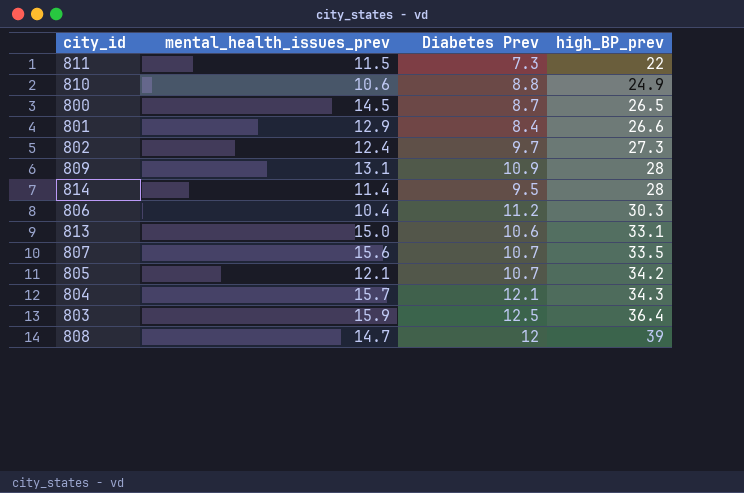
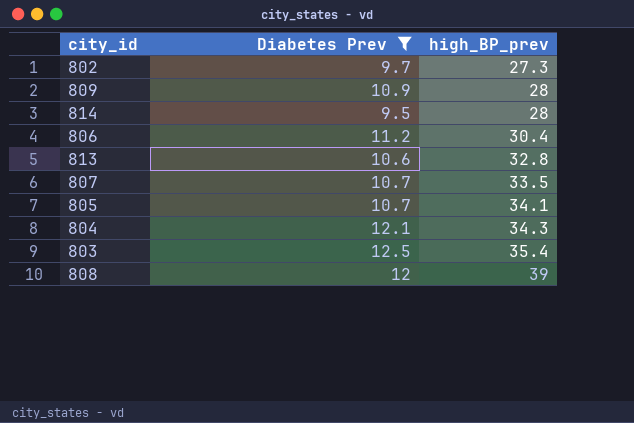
filter: none -> Diabetes Prev >= 9.5
column mental_health_issues_prev | position: 2 -> none
806 | high_BP_prev: 30.3 -> 30.4
813 | high_BP_prev: 33.1 -> 32.8
805 | high_BP_prev: 34.2 -> 34.1
803 | high_BP_prev: 36.4 -> 35.4

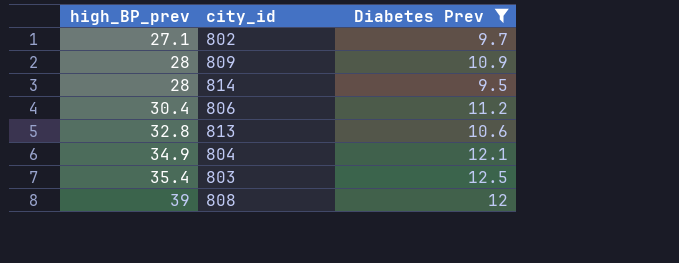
column high_BP_prev | position: 3 -> 1
row 807: 10.7 | 33.5 -> none
row 805: 10.7 | 34.1 -> none
802 | high_BP_prev: 27.3 -> 27.1
804 | high_BP_prev: 34.3 -> 34.9

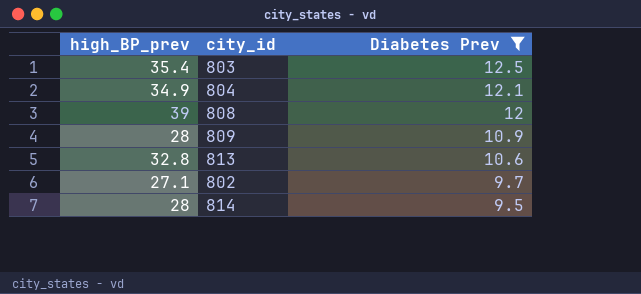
row order: high_BP_prev ascending -> Diabetes Prev descending
row 806: 30.4 | 11.2 -> none

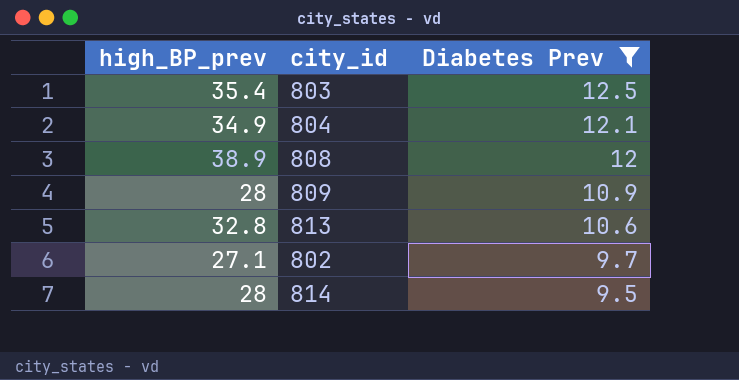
808 | high_BP_prev: 39 -> 38.9

